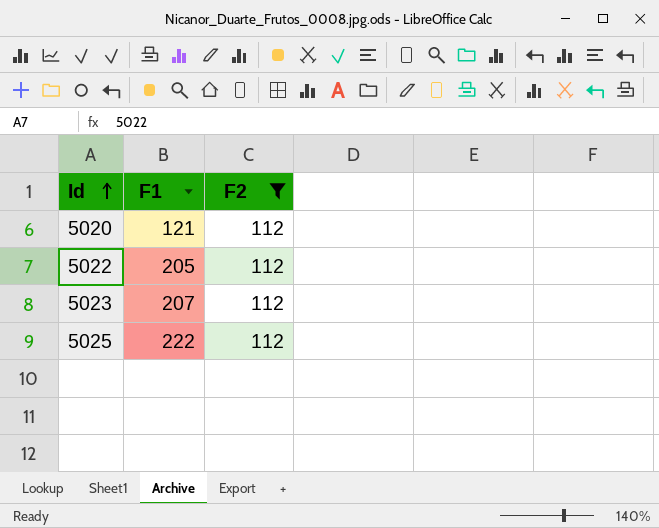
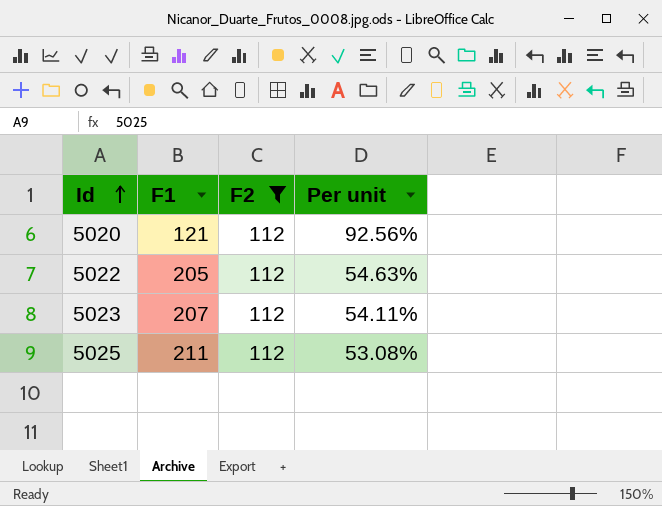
column Per unit | formula: none -> [F2] / [F1]
5025 | F1: 222 -> 211

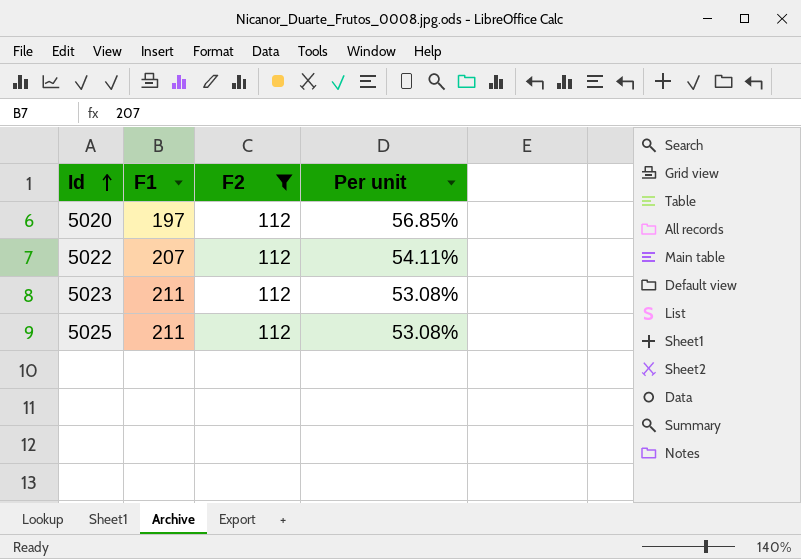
5020 | F1: 121 -> 197
5020 | Per unit: 92.56% -> 56.85%
5022 | F1: 205 -> 207
5022 | Per unit: 54.63% -> 54.11%
5023 | F1: 207 -> 211
5023 | Per unit: 54.11% -> 53.08%

